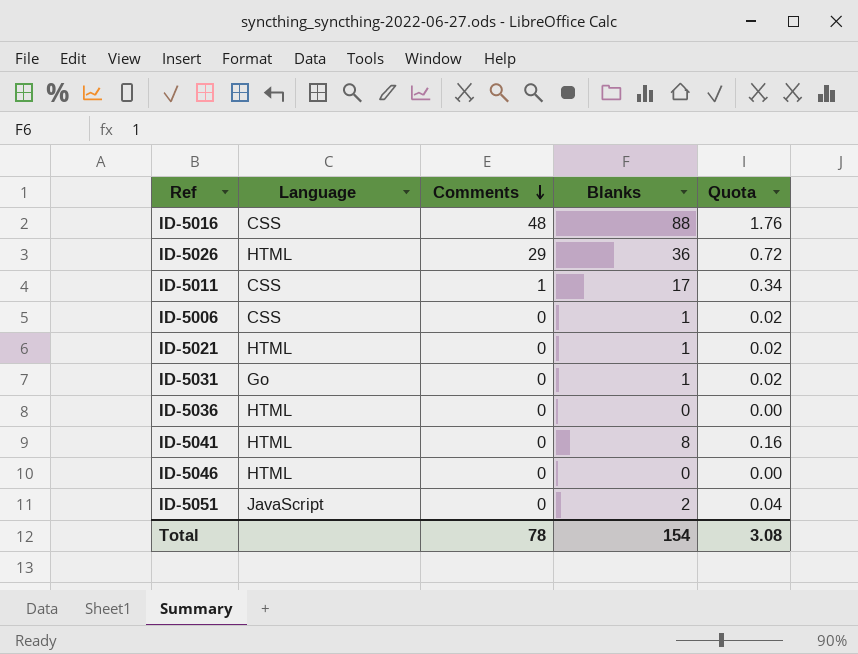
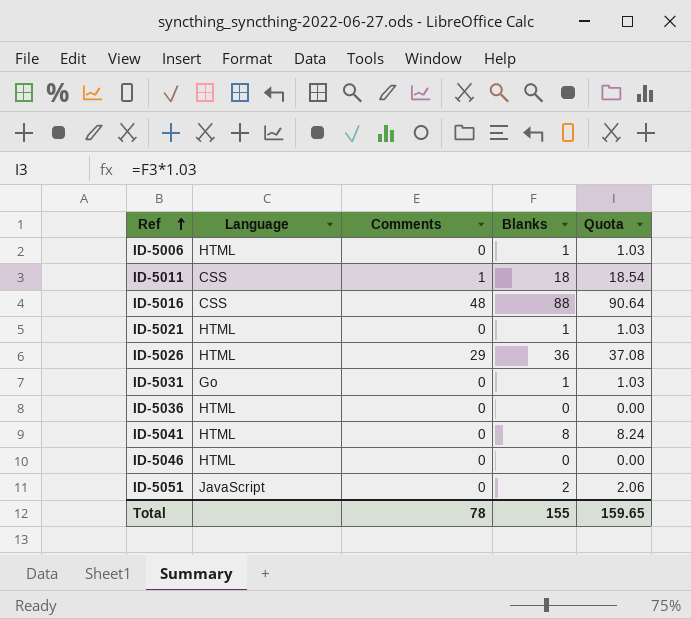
row order: Comments descending -> Ref ascending
column Quota | formula: [Blanks] * 0.02 -> [Blanks] * 1.03
ID-5006 | Language: CSS -> HTML
ID-5011 | Blanks: 17 -> 18
Total | Blanks: 154 -> 155
Total | Quota: 3.08 -> 159.65

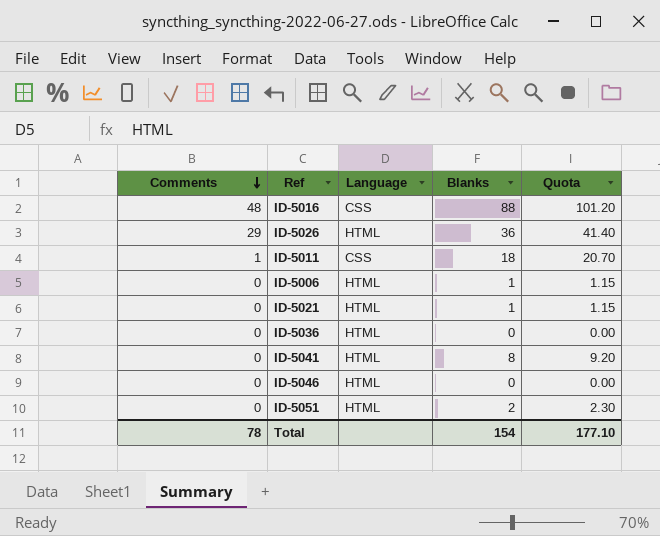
row order: Ref ascending -> Comments descending
column Comments | position: 3 -> 1
column Quota | formula: [Blanks] * 1.03 -> [Blanks] * 1.15
row ID-5031: Go | 0 | 1 | 1.03 -> none
ID-5051 | Language: JavaScript -> HTML
Total | Blanks: 155 -> 154
Total | Quota: 159.65 -> 177.10

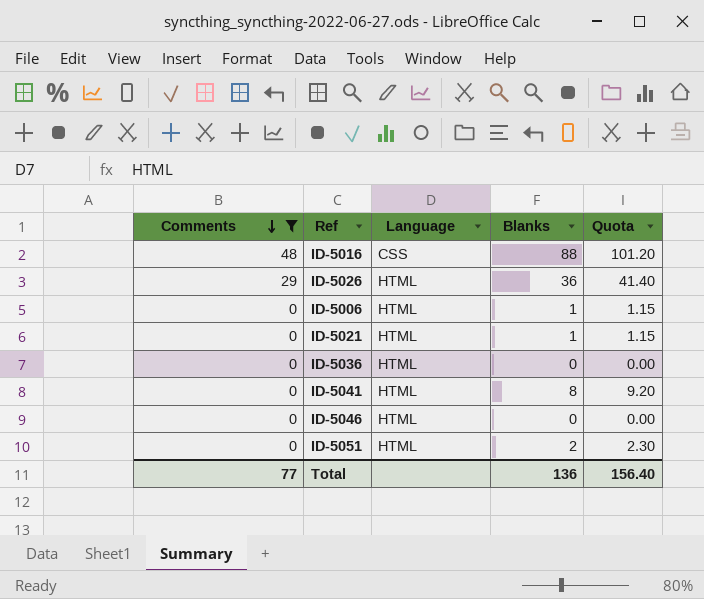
filter: none -> Comments != 1
Total | Comments: 78 -> 77
Total | Blanks: 154 -> 136
Total | Quota: 177.10 -> 156.40

